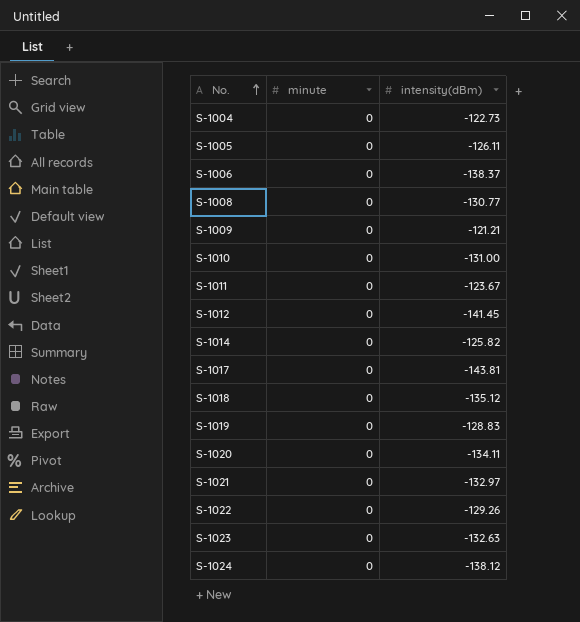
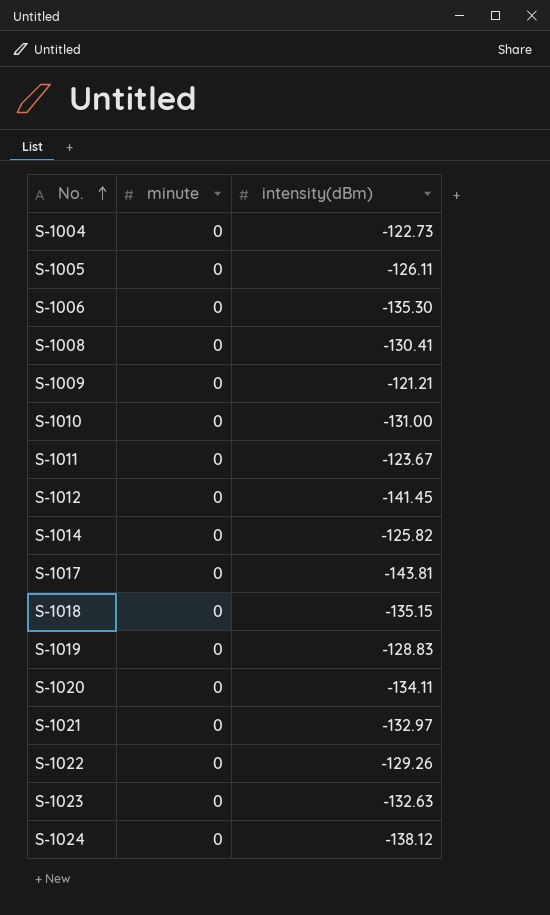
S-1006 | intensity(dBm): -138.37 -> -135.30
S-1008 | intensity(dBm): -130.77 -> -130.41
S-1018 | intensity(dBm): -135.12 -> -135.15

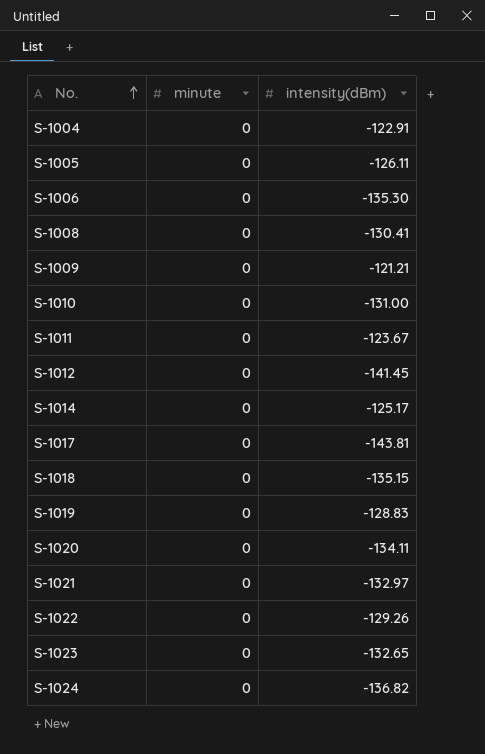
S-1004 | intensity(dBm): -122.73 -> -122.91
S-1014 | intensity(dBm): -125.82 -> -125.17
S-1023 | intensity(dBm): -132.63 -> -132.65
S-1024 | intensity(dBm): -138.12 -> -136.82

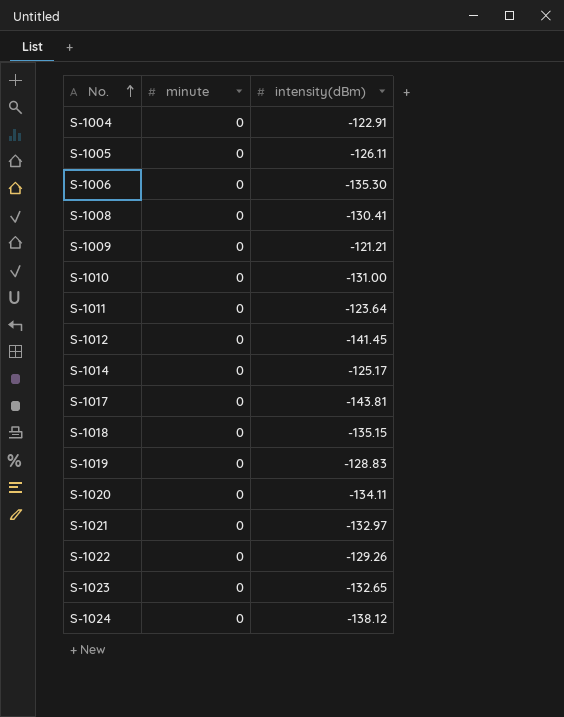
S-1011 | intensity(dBm): -123.67 -> -123.64
S-1024 | intensity(dBm): -136.82 -> -138.12

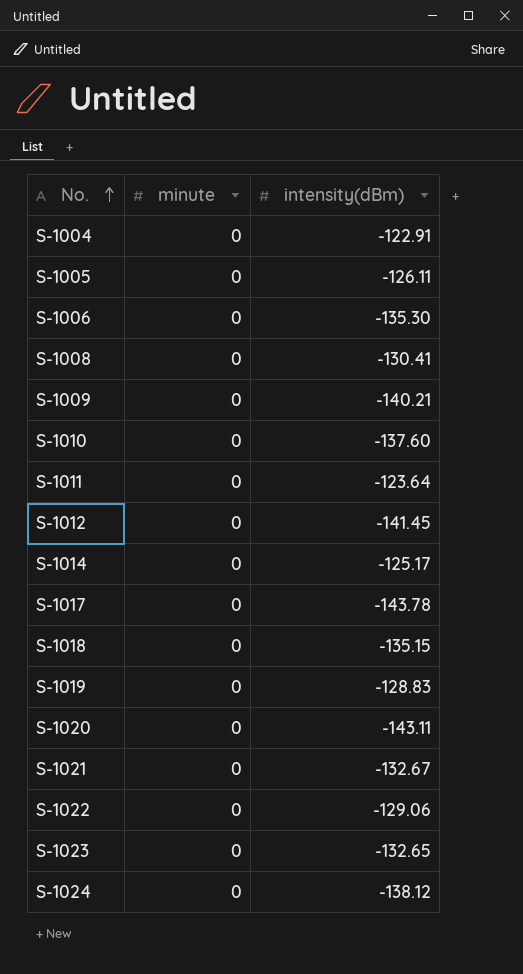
S-1009 | intensity(dBm): -121.21 -> -140.21
S-1010 | intensity(dBm): -131.00 -> -137.60
S-1017 | intensity(dBm): -143.81 -> -143.78
S-1020 | intensity(dBm): -134.11 -> -143.11
S-1021 | intensity(dBm): -132.97 -> -132.67
S-1022 | intensity(dBm): -129.26 -> -129.06

